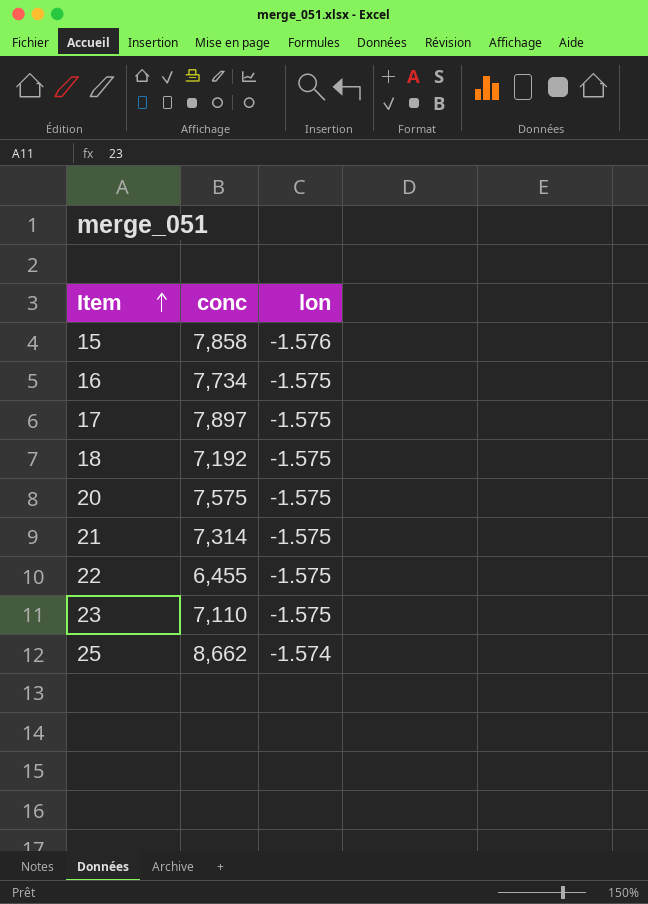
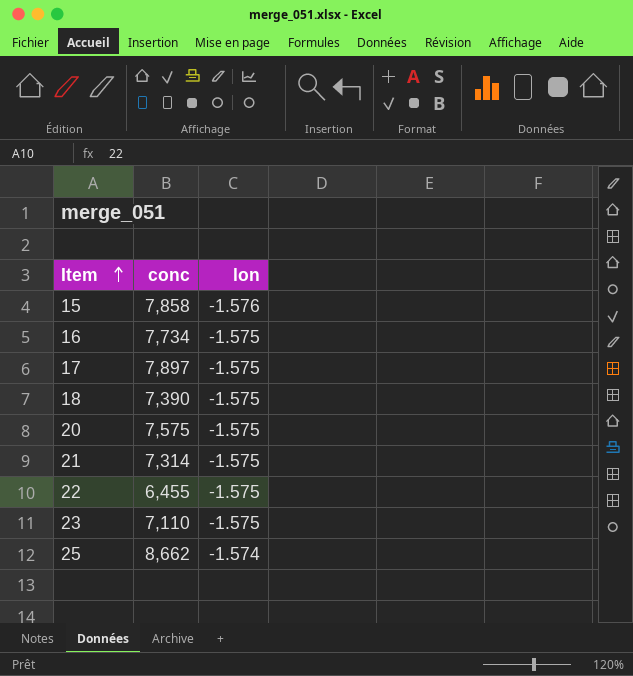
18 | conc: 7,192 -> 7,390

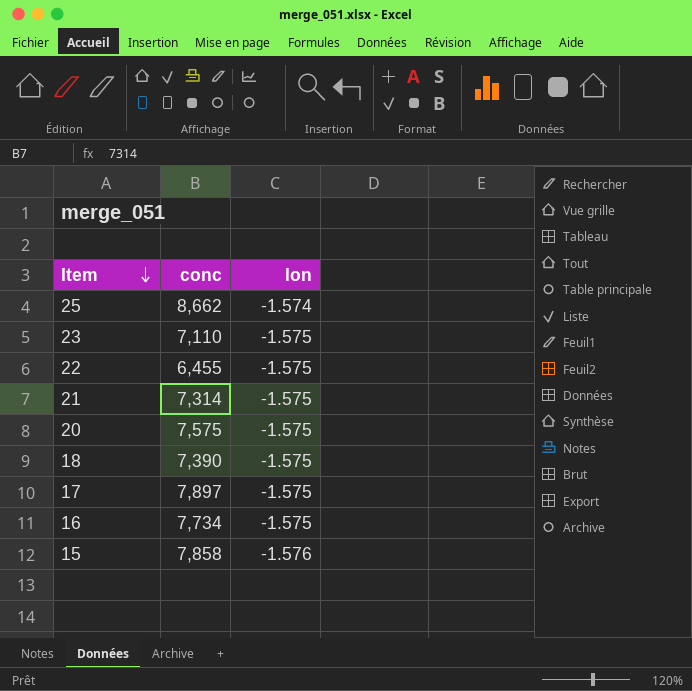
row order: Item ascending -> Item descending

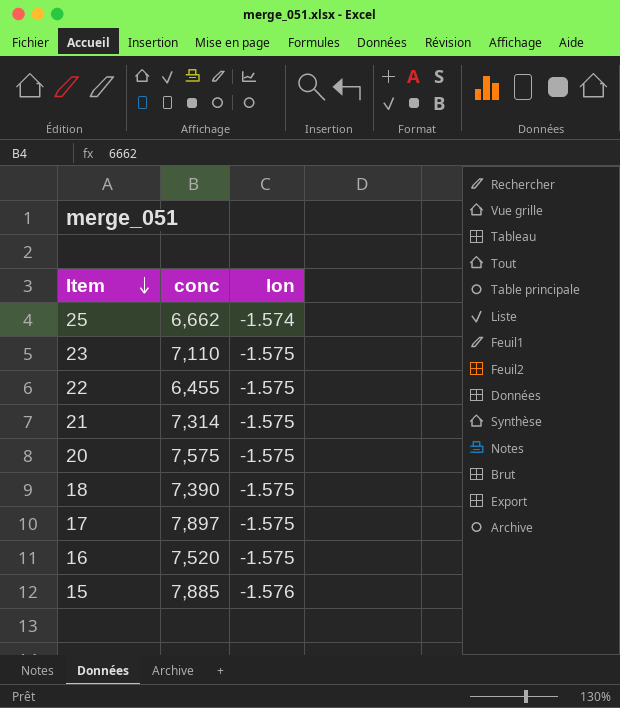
25 | conc: 8,662 -> 6,662
16 | conc: 7,734 -> 7,520
15 | conc: 7,858 -> 7,885

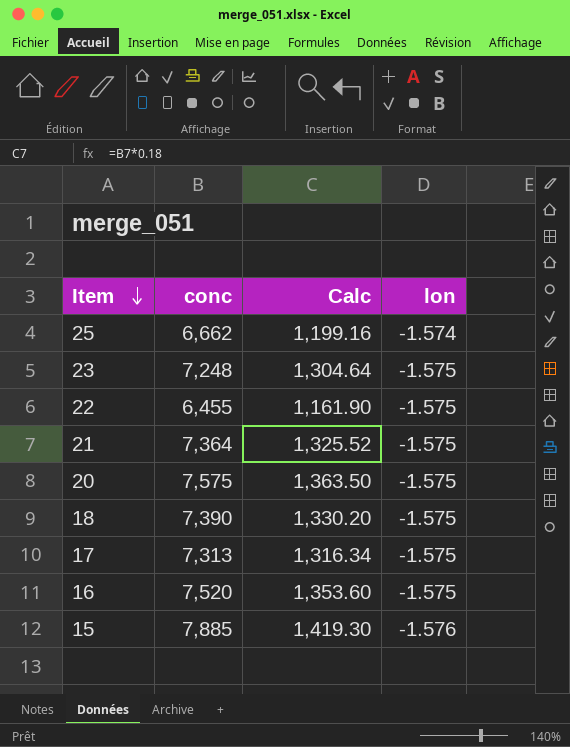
column Calc | formula: none -> [conc] * 0.18
23 | conc: 7,110 -> 7,248
21 | conc: 7,314 -> 7,364
17 | conc: 7,897 -> 7,313

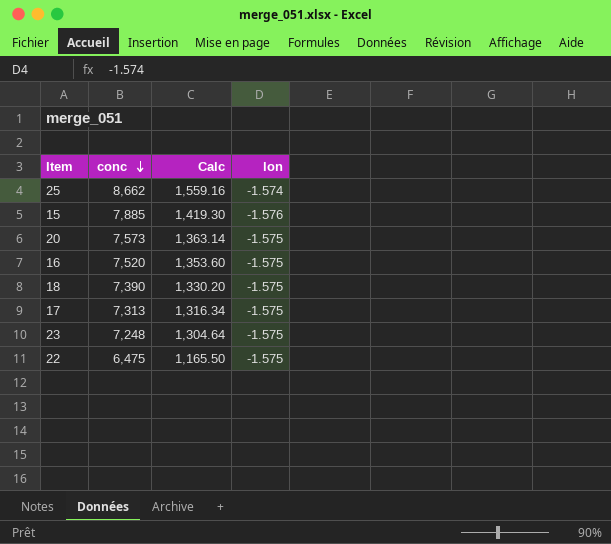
row order: Item descending -> conc descending
row 21: 7,364 | 1,325.52 | -1.575 -> none
25 | conc: 6,662 -> 8,662
25 | Calc: 1,199.16 -> 1,559.16
20 | conc: 7,575 -> 7,573
20 | Calc: 1,363.50 -> 1,363.14
22 | conc: 6,455 -> 6,475
22 | Calc: 1,161.90 -> 1,165.50

